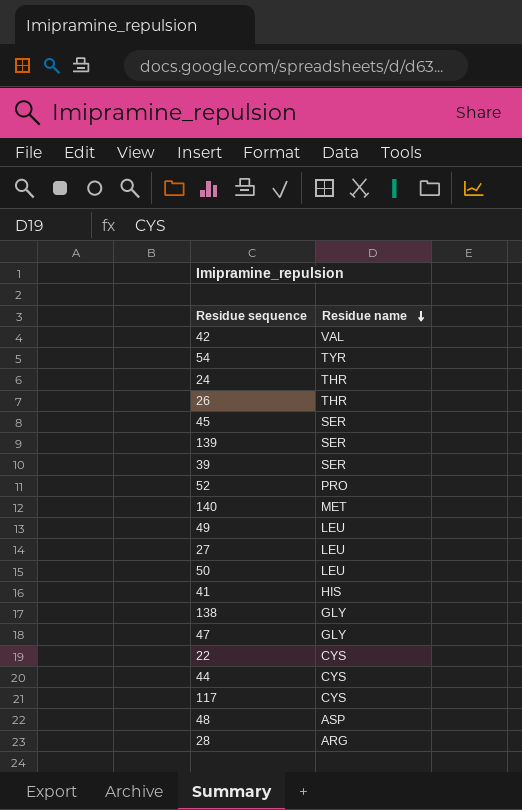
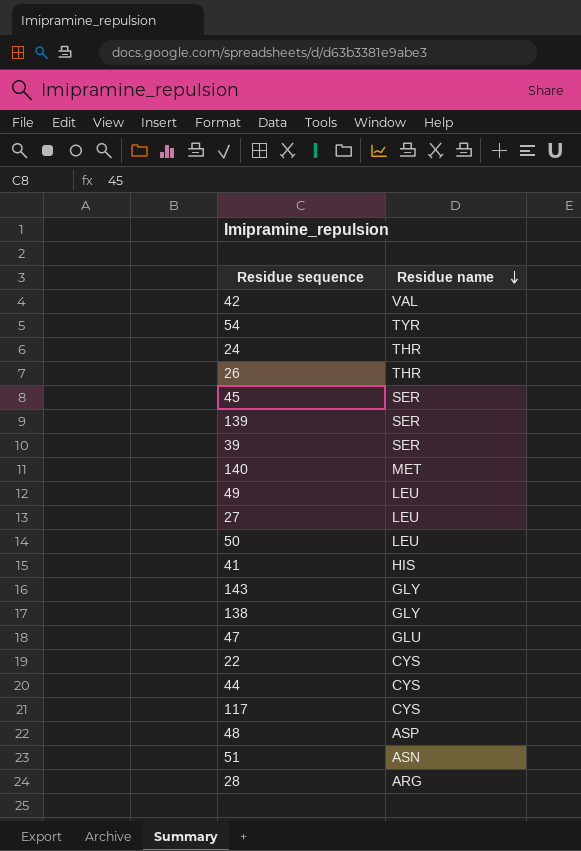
row 52: PRO -> none
row 143: none -> GLY
47 | Residue name: GLY -> GLU
row 51: none -> ASN

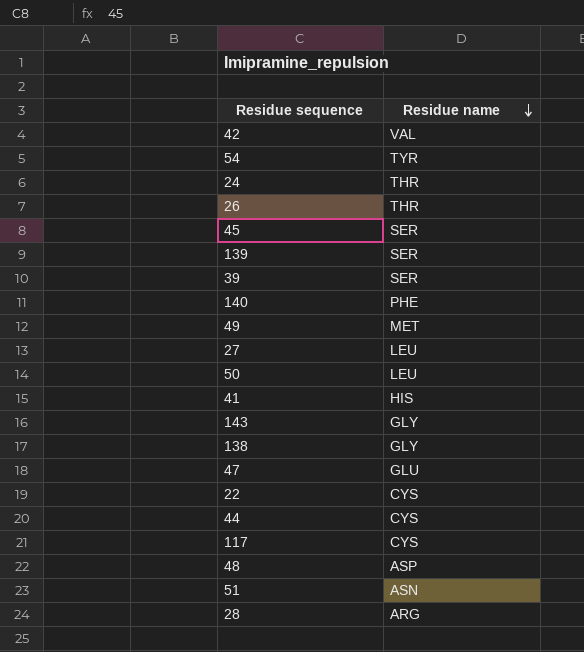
140 | Residue name: MET -> PHE
49 | Residue name: LEU -> MET

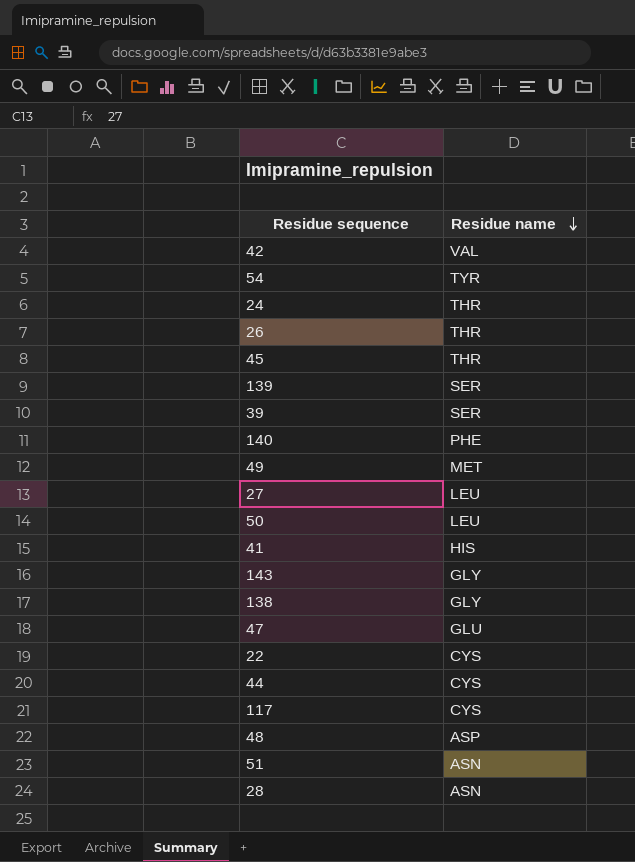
45 | Residue name: SER -> THR
28 | Residue name: ARG -> ASN

